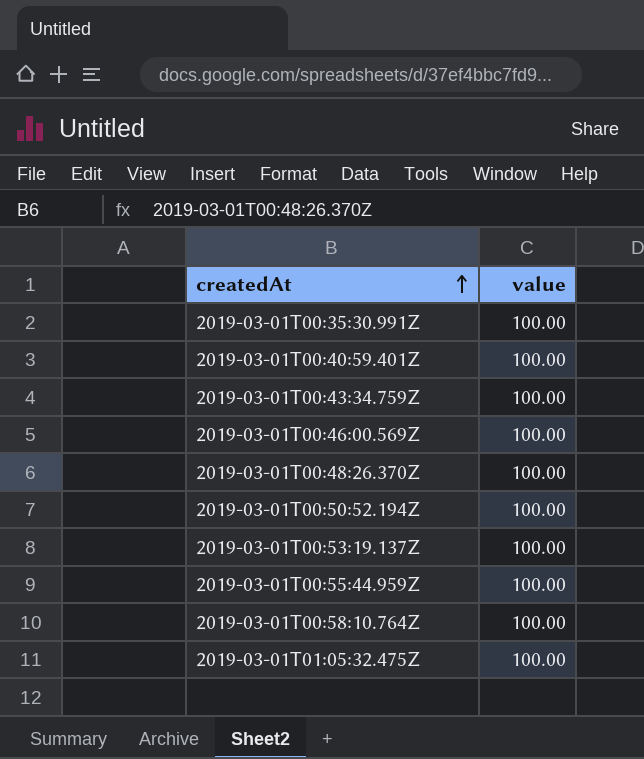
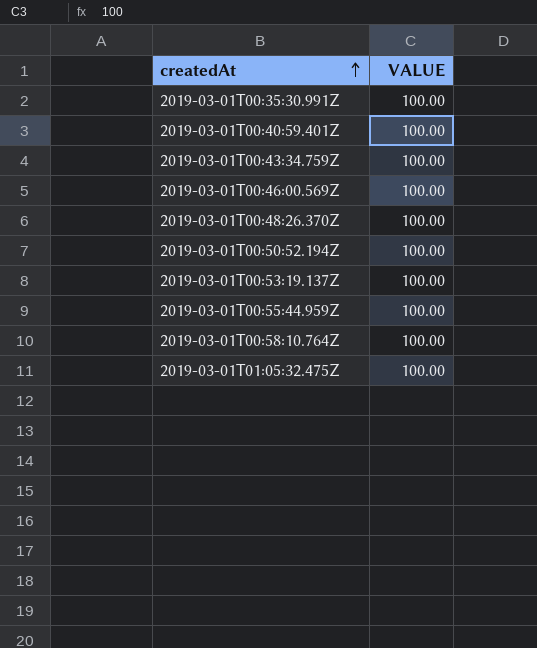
column name: value -> VALUE

